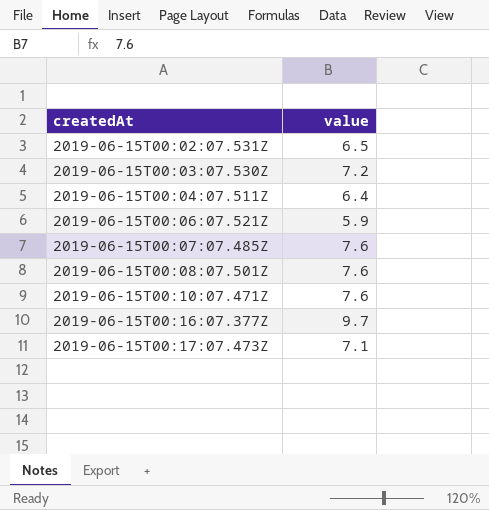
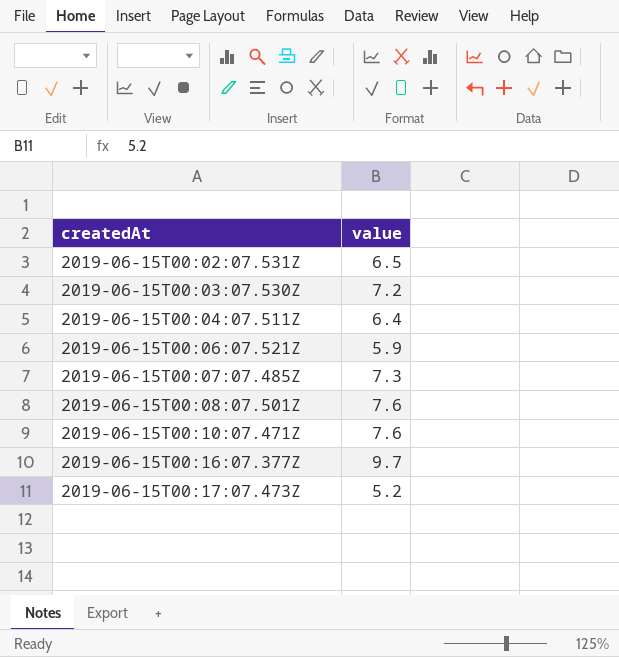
2019-06-15T00:07:07.485Z | value: 7.6 -> 7.3
2019-06-15T00:17:07.473Z | value: 7.1 -> 5.2

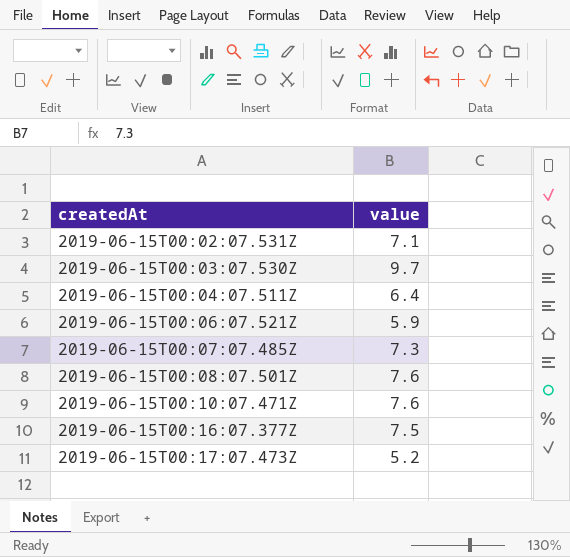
2019-06-15T00:02:07.531Z | value: 6.5 -> 7.1
2019-06-15T00:03:07.530Z | value: 7.2 -> 9.7
2019-06-15T00:16:07.377Z | value: 9.7 -> 7.5

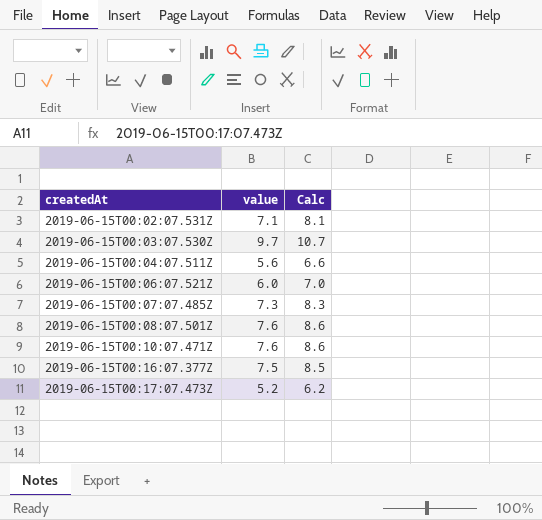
column Calc | formula: none -> [value] + 1
2019-06-15T00:04:07.511Z | value: 6.4 -> 5.6
2019-06-15T00:06:07.521Z | value: 5.9 -> 6.0

